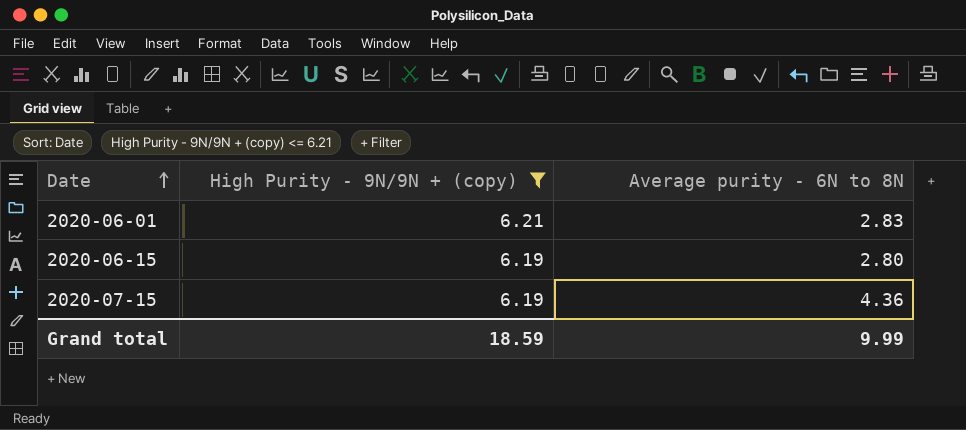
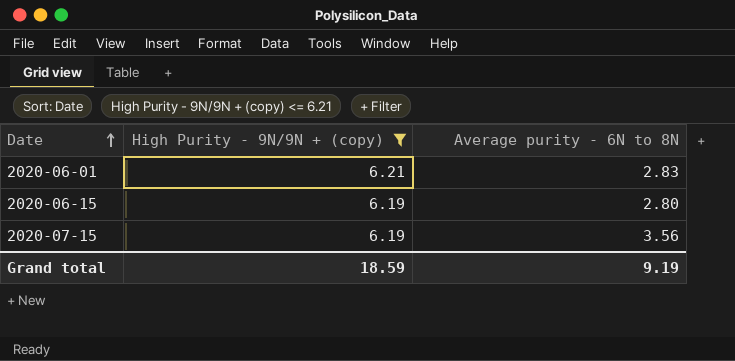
2020-07-15 | Average purity - 6N to 8N: 4.36 -> 3.56
Grand total | Average purity - 6N to 8N: 9.99 -> 9.19

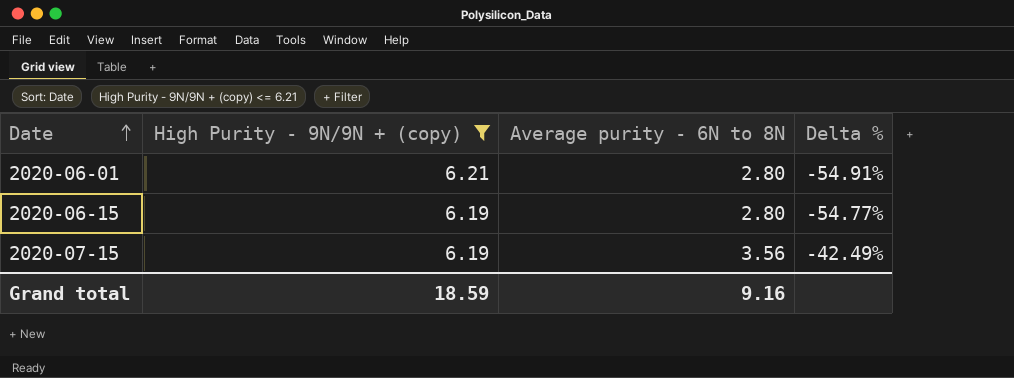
column Delta % | formula: none -> ([Average purity - 6N to 8N] - [High Purity - 9N/9N + (copy)]) / [High Purity - 9N/9N + (copy)]
2020-06-01 | Average purity - 6N to 8N: 2.83 -> 2.80
Grand total | Average purity - 6N to 8N: 9.19 -> 9.16

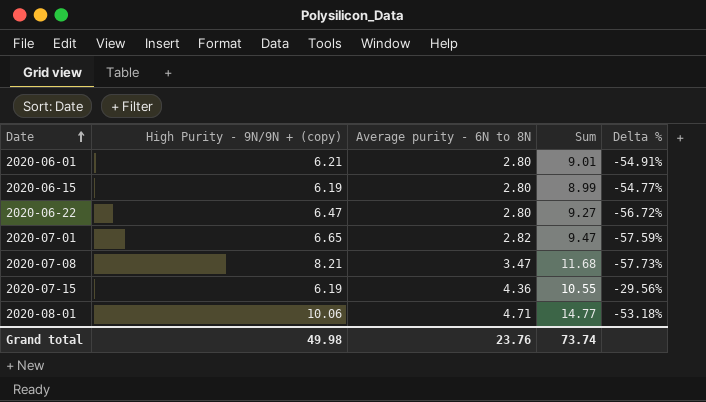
filter: High Purity - 9N/9N + (copy) <= 6.21 -> none
column Sum | formula: none -> [High Purity - 9N/9N + (copy)] + [Average purity - 6N to 8N]
2020-07-15 | Average purity - 6N to 8N: 3.56 -> 4.36
2020-07-15 | Delta %: -42.49% -> -29.56%
Grand total | High Purity - 9N/9N + (copy): 18.59 -> 49.98
Grand total | Average purity - 6N to 8N: 9.16 -> 23.76

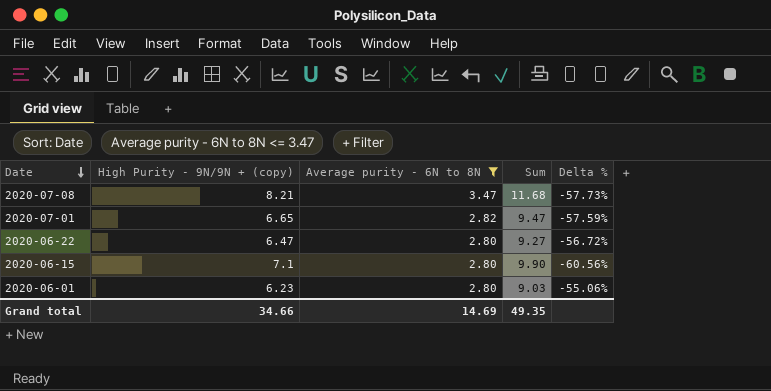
filter: none -> Average purity - 6N to 8N <= 3.47
row order: Date ascending -> Date descending
2020-06-15 | High Purity - 9N/9N + (copy): 6.19 -> 7.1
2020-06-15 | Sum: 8.99 -> 9.90
2020-06-15 | Delta %: -54.77% -> -60.56%
2020-06-01 | High Purity - 9N/9N + (copy): 6.21 -> 6.23
2020-06-01 | Sum: 9.01 -> 9.03
2020-06-01 | Delta %: -54.91% -> -55.06%
Grand total | High Purity - 9N/9N + (copy): 49.98 -> 34.66
Grand total | Average purity - 6N to 8N: 23.76 -> 14.69
Grand total | Sum: 73.74 -> 49.35

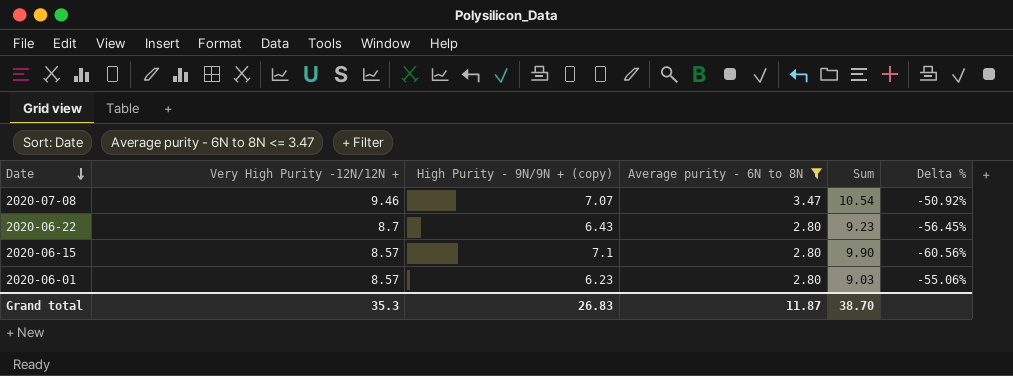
column Very High Purity -12N/12N + | position: none -> 2
row 2020-07-01: 6.65 | 2.82 | 9.47 | -57.59% -> none
2020-07-08 | High Purity - 9N/9N + (copy): 8.21 -> 7.07
2020-07-08 | Sum: 11.68 -> 10.54
2020-07-08 | Delta %: -57.73% -> -50.92%
2020-06-22 | High Purity - 9N/9N + (copy): 6.47 -> 6.43
2020-06-22 | Sum: 9.27 -> 9.23
2020-06-22 | Delta %: -56.72% -> -56.45%
Grand total | High Purity - 9N/9N + (copy): 34.66 -> 26.83
Grand total | Average purity - 6N to 8N: 14.69 -> 11.87
Grand total | Sum: 49.35 -> 38.70

